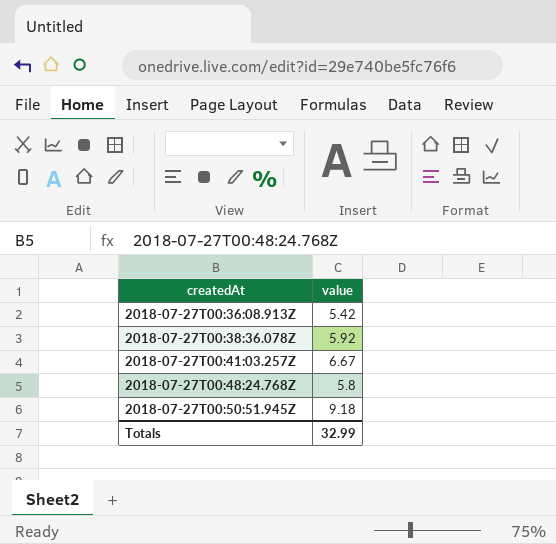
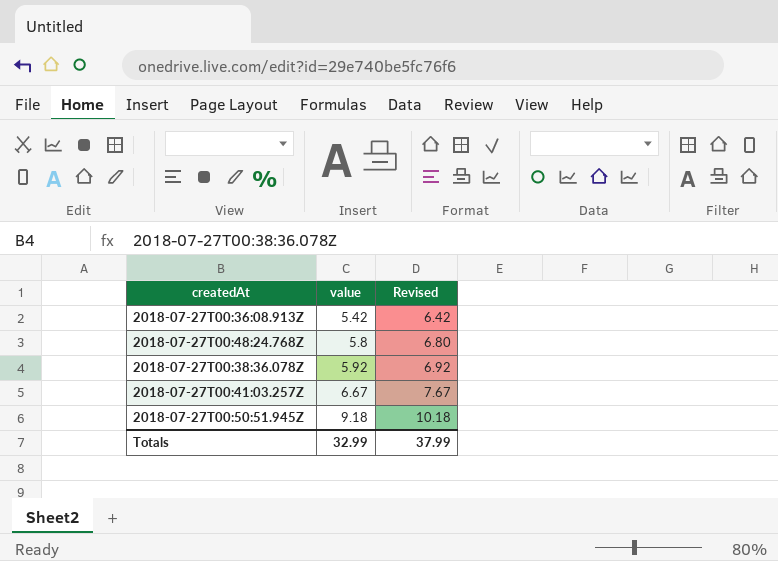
row order: createdAt ascending -> value ascending
column Revised | formula: none -> [value] + 1

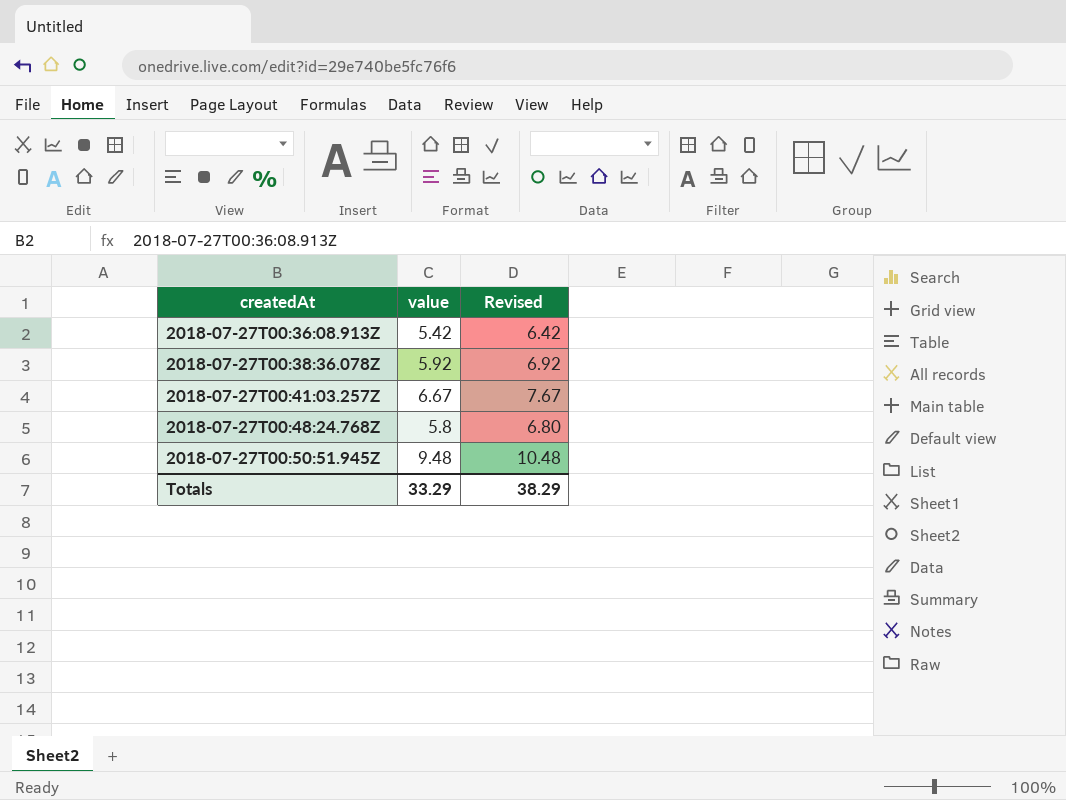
row order: value ascending -> createdAt ascending
2018-07-27T00:50:51.945Z | value: 9.18 -> 9.48
2018-07-27T00:50:51.945Z | Revised: 10.18 -> 10.48
Totals | value: 32.99 -> 33.29
Totals | Revised: 37.99 -> 38.29

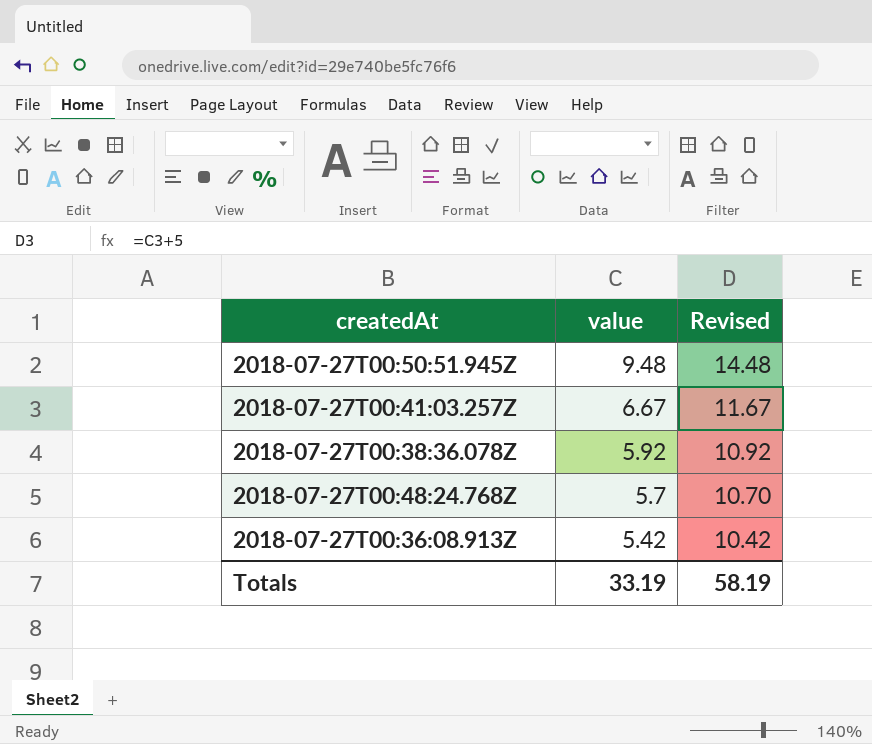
row order: createdAt ascending -> value descending
column Revised | formula: [value] + 1 -> [value] + 5
2018-07-27T00:48:24.768Z | value: 5.8 -> 5.7
Totals | value: 33.29 -> 33.19
Totals | Revised: 38.29 -> 58.19

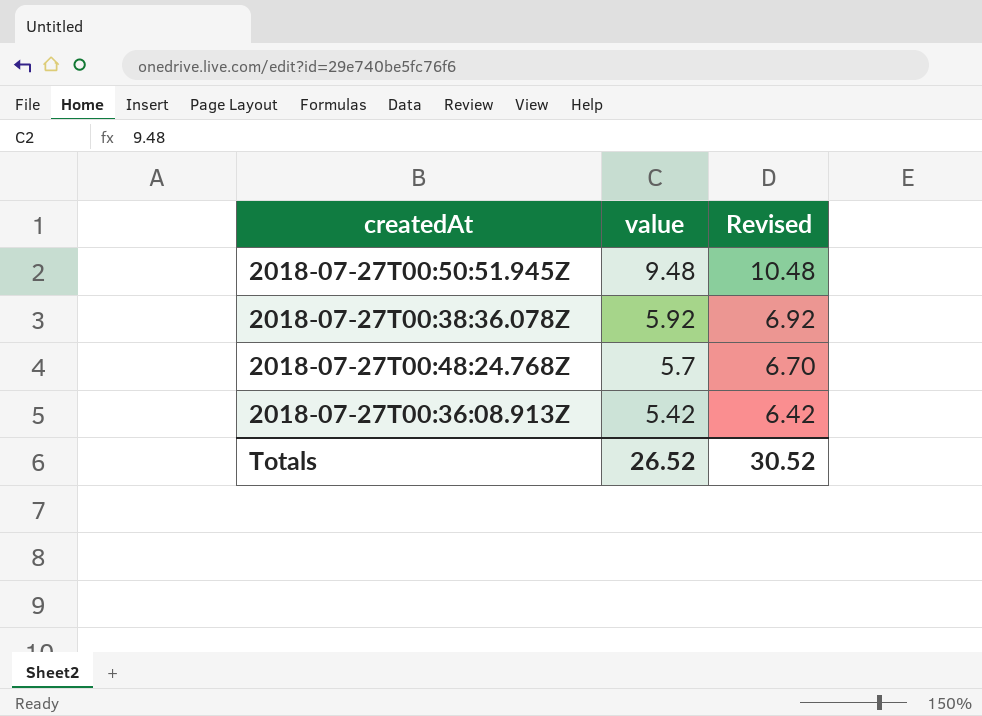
column Revised | formula: [value] + 5 -> [value] + 1
row 2018-07-27T00:41:03.257Z: 6.67 | 11.67 -> none
Totals | value: 33.19 -> 26.52
Totals | Revised: 58.19 -> 30.52

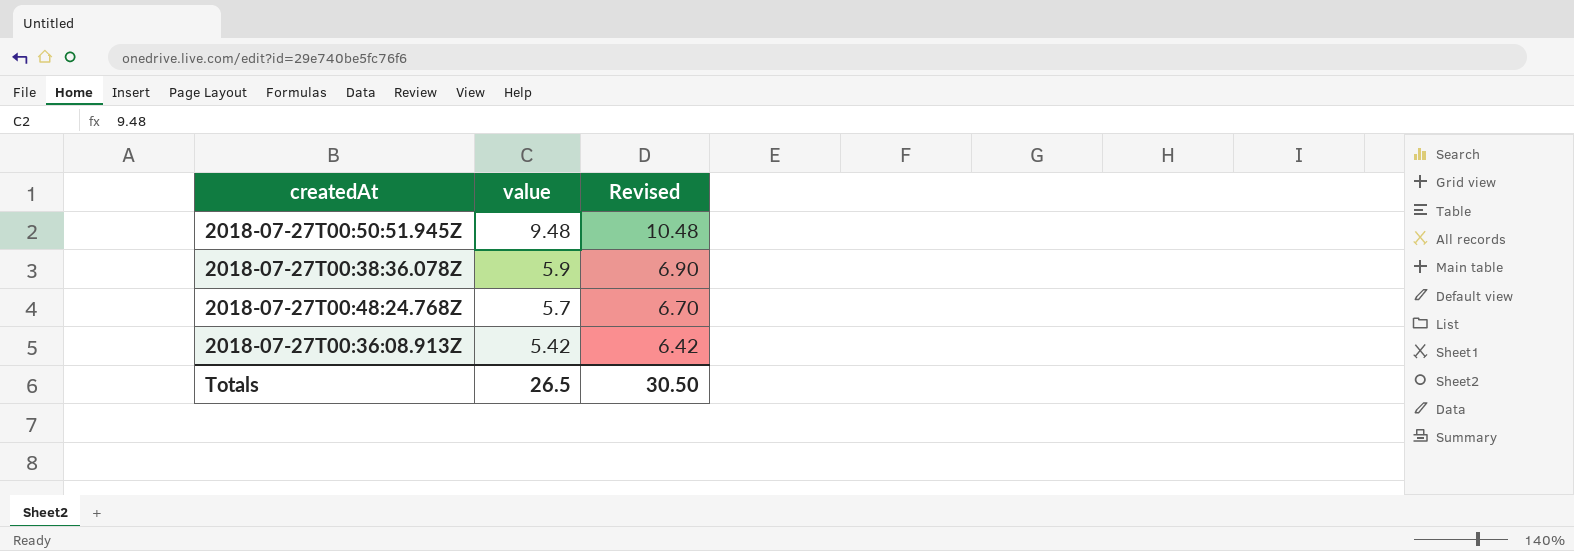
2018-07-27T00:38:36.078Z | value: 5.92 -> 5.9
2018-07-27T00:38:36.078Z | Revised: 6.92 -> 6.90
Totals | value: 26.52 -> 26.5
Totals | Revised: 30.52 -> 30.50

